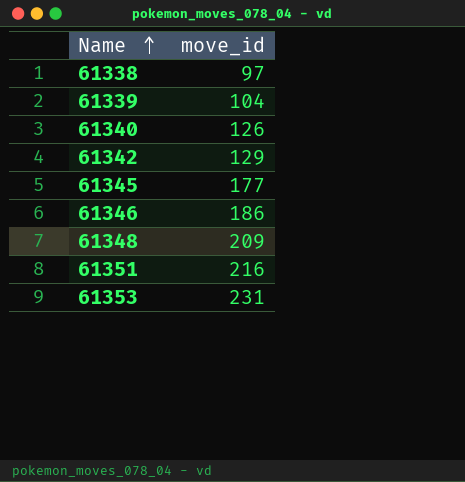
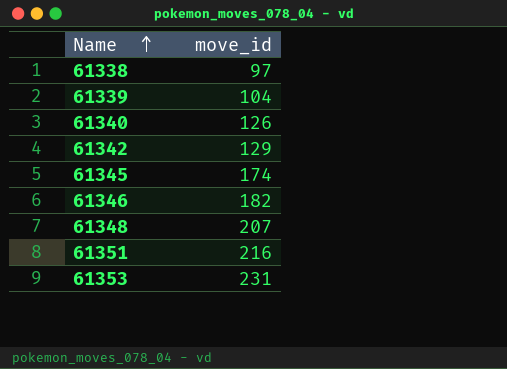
61345 | move_id: 177 -> 174
61346 | move_id: 186 -> 182
61348 | move_id: 209 -> 207

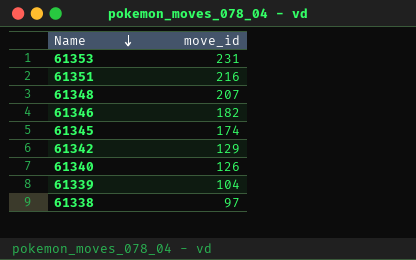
row order: Name ascending -> Name descending

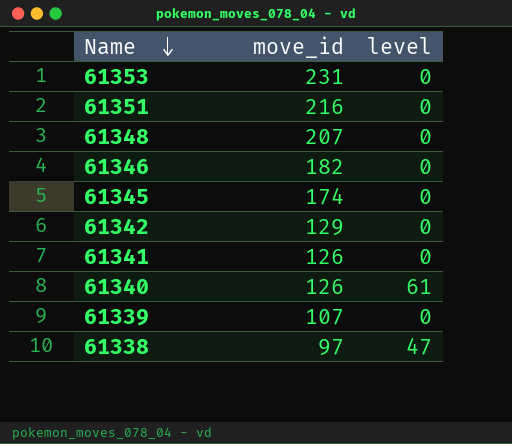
column level | position: none -> 3
row 61341: none -> 126 | 0
61339 | move_id: 104 -> 107

